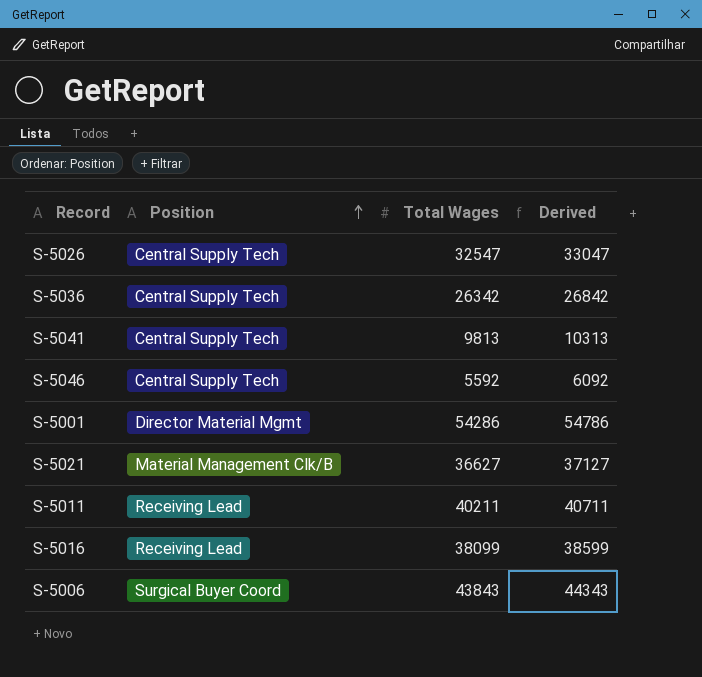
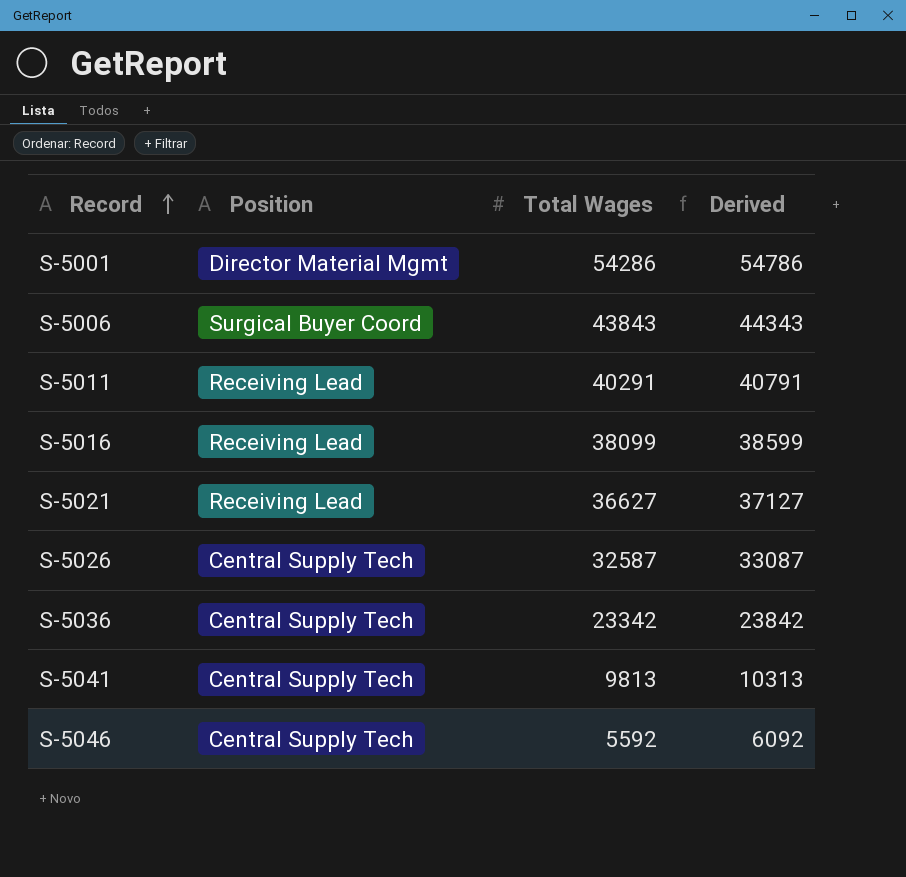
row order: Position ascending -> Record ascending
S-5011 | Total Wages: 40211 -> 40291
S-5011 | Derived: 40711 -> 40791
S-5021 | Position: Material Management Clk/B -> Receiving Lead
S-5026 | Total Wages: 32547 -> 32587
S-5026 | Derived: 33047 -> 33087
S-5036 | Total Wages: 26342 -> 23342
S-5036 | Derived: 26842 -> 23842

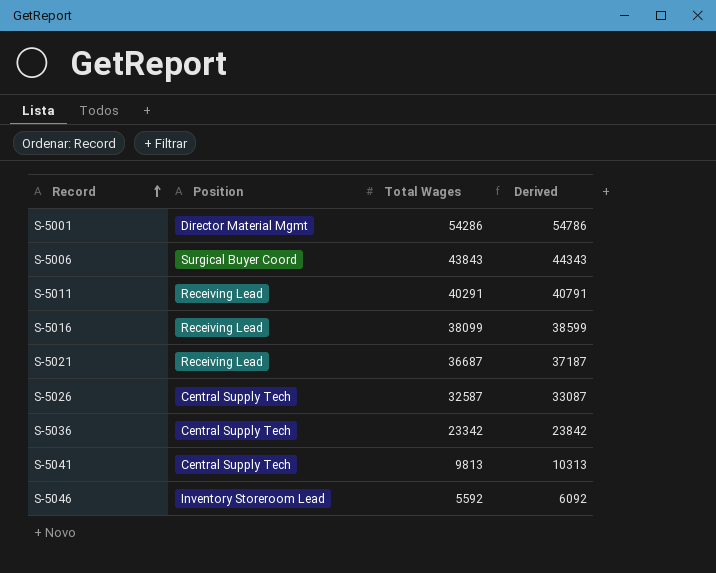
S-5021 | Total Wages: 36627 -> 36687
S-5021 | Derived: 37127 -> 37187
S-5046 | Position: Central Supply Tech -> Inventory Storeroom Lead

